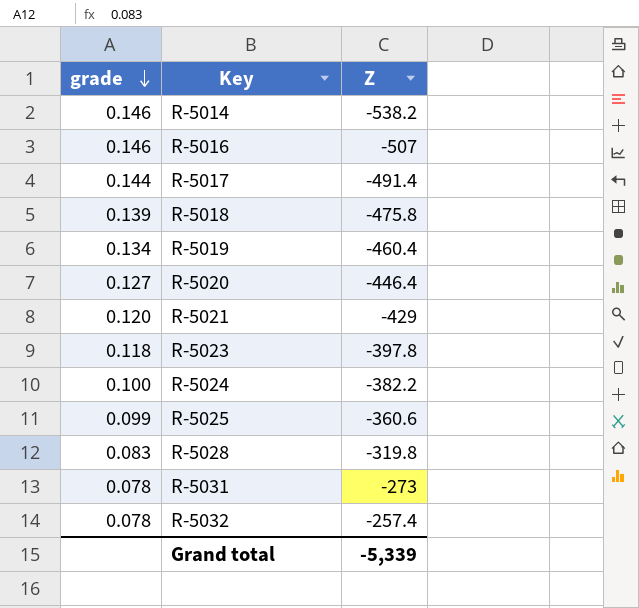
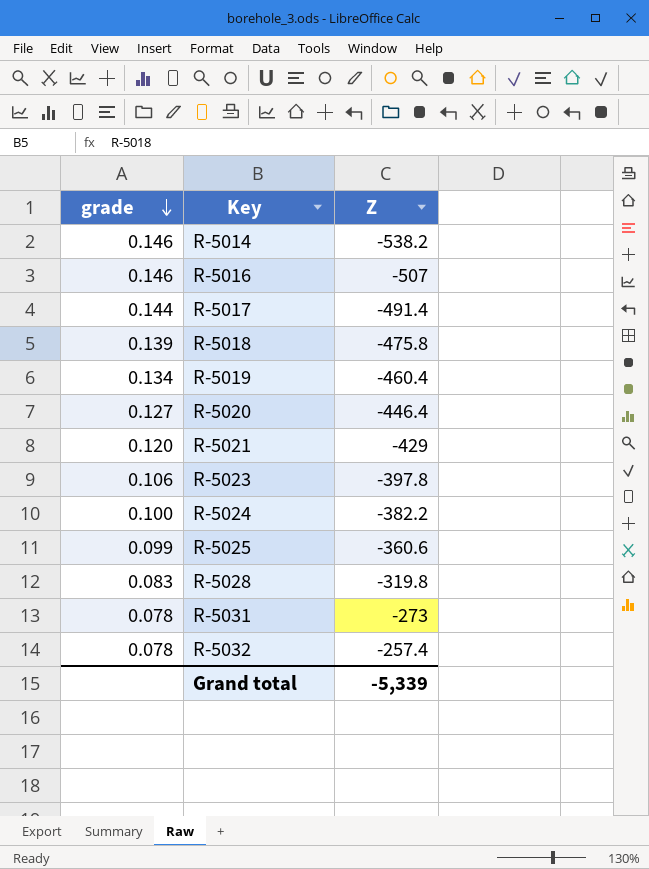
R-5023 | grade: 0.118 -> 0.106

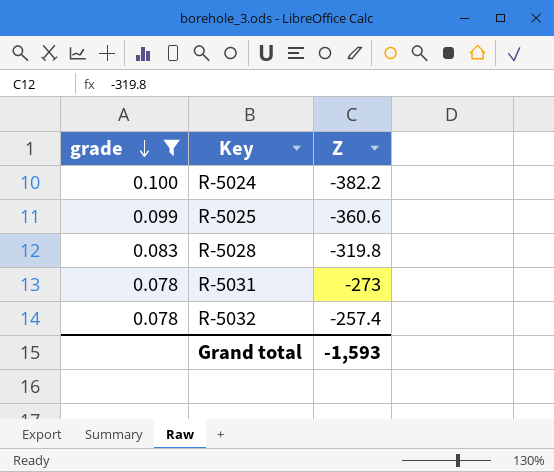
filter: none -> grade <= 0.100
Grand total | Z: -5,339 -> -1,593

